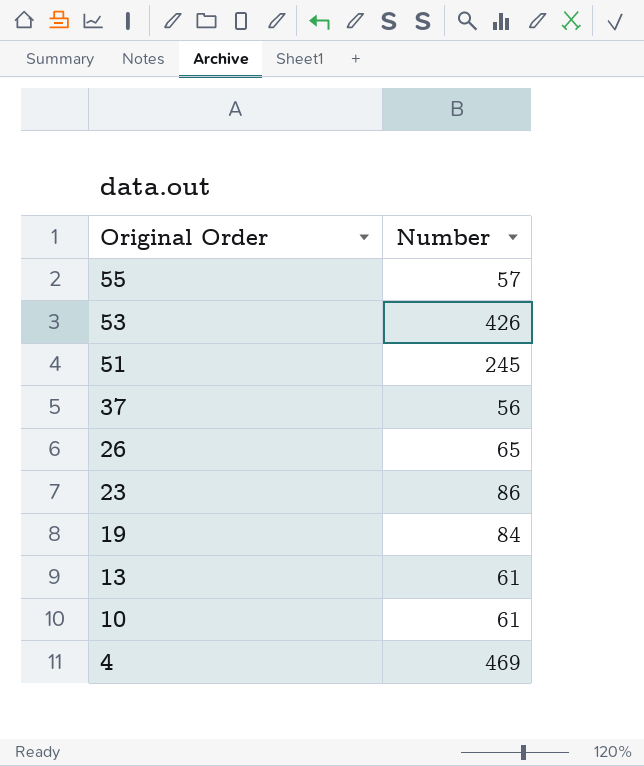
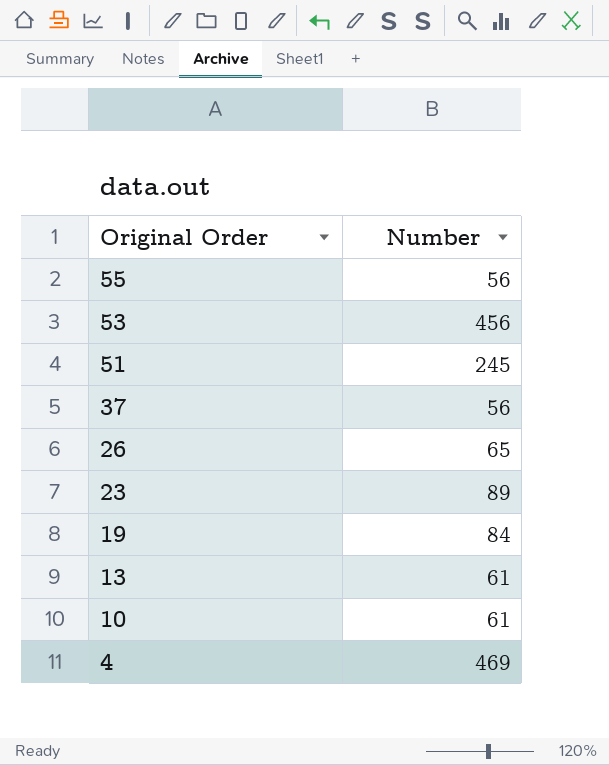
55 | Number: 57 -> 56
53 | Number: 426 -> 456
23 | Number: 86 -> 89

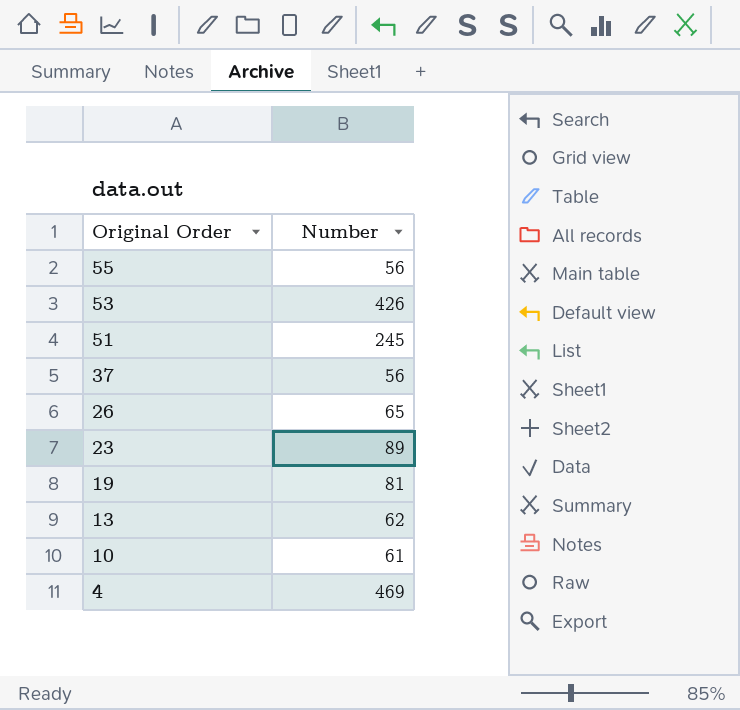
53 | Number: 456 -> 426
19 | Number: 84 -> 81
13 | Number: 61 -> 62

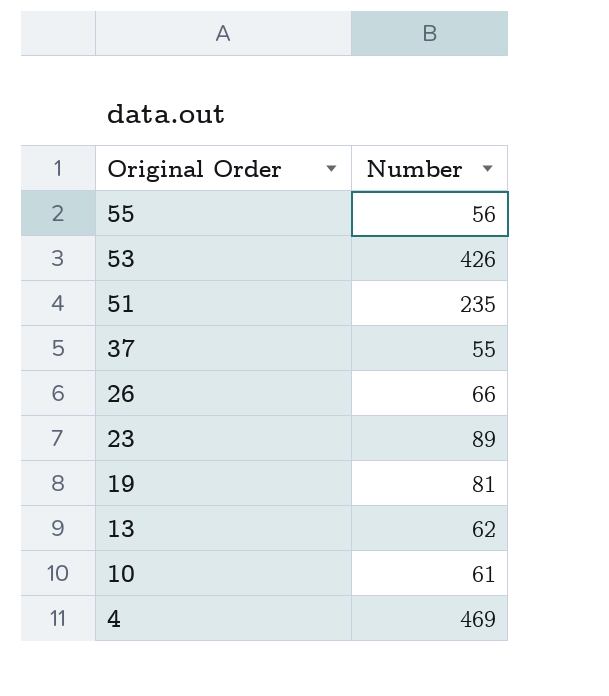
51 | Number: 245 -> 235
37 | Number: 56 -> 55
26 | Number: 65 -> 66

